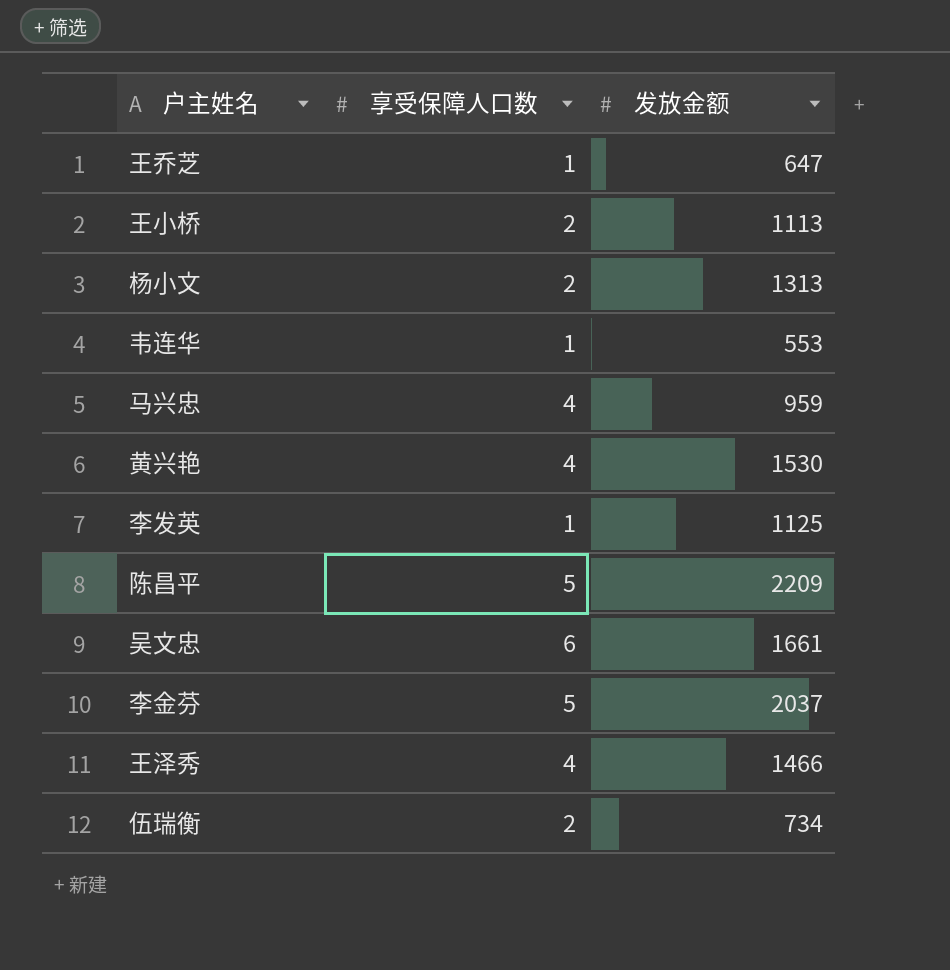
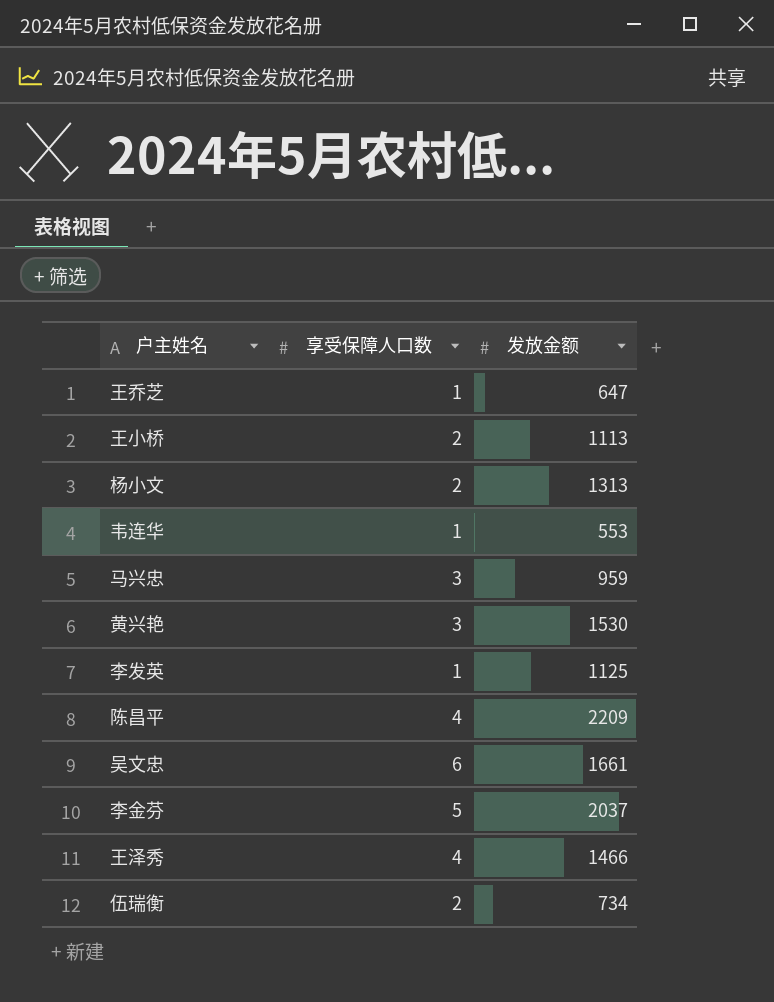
马兴忠 | 享受保障人口数: 4 -> 3
黄兴艳 | 享受保障人口数: 4 -> 3
陈昌平 | 享受保障人口数: 5 -> 4

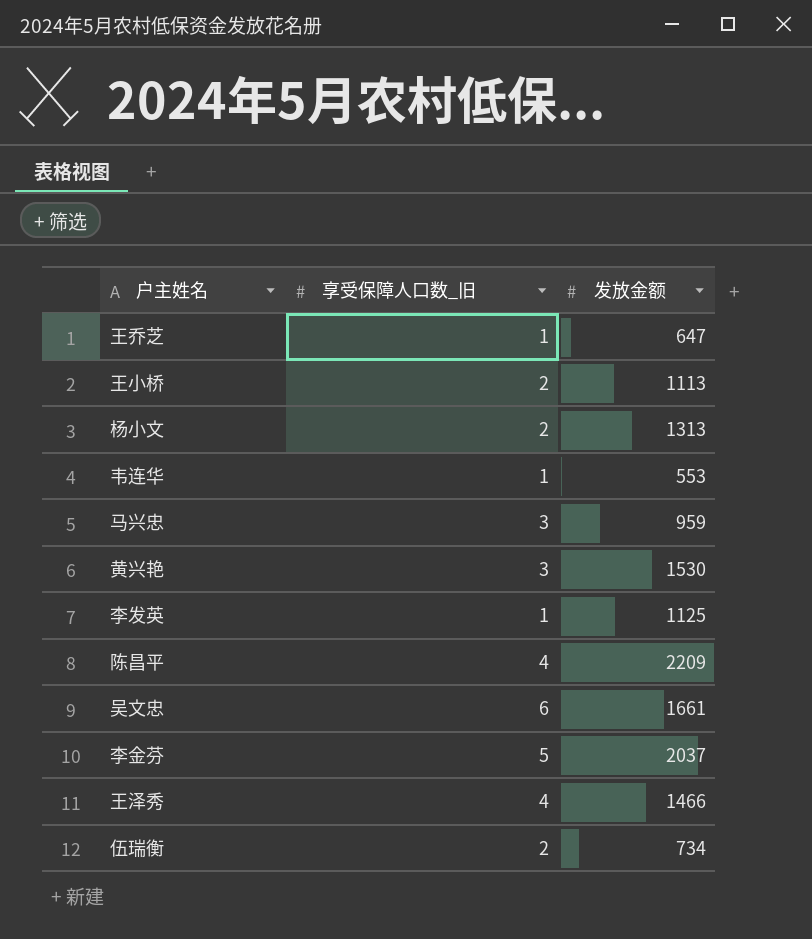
column name: 享受保障人口数 -> 享受保障人口数_旧

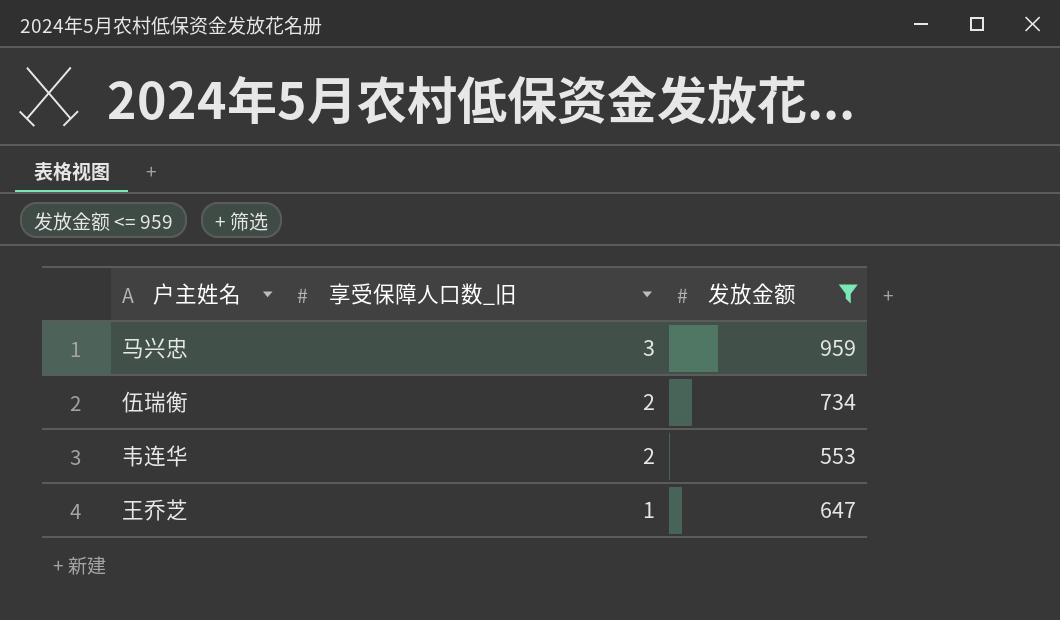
filter: none -> 发放金额 <= 959
row order: none -> 享受保障人口数_旧 descending
韦连华 | 享受保障人口数_旧: 1 -> 2

